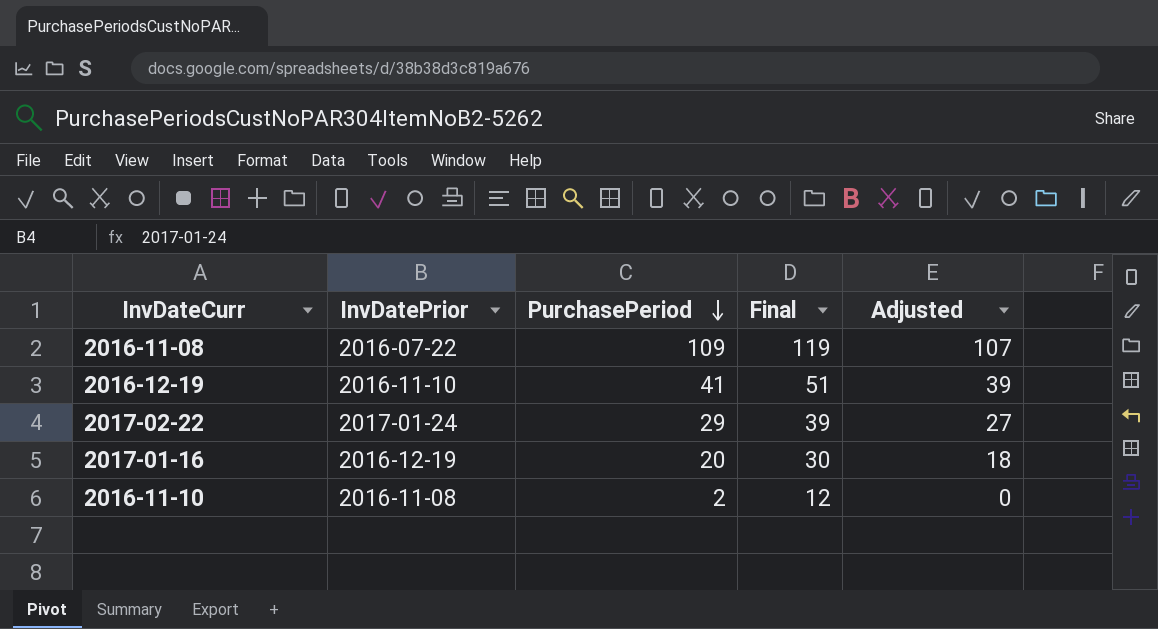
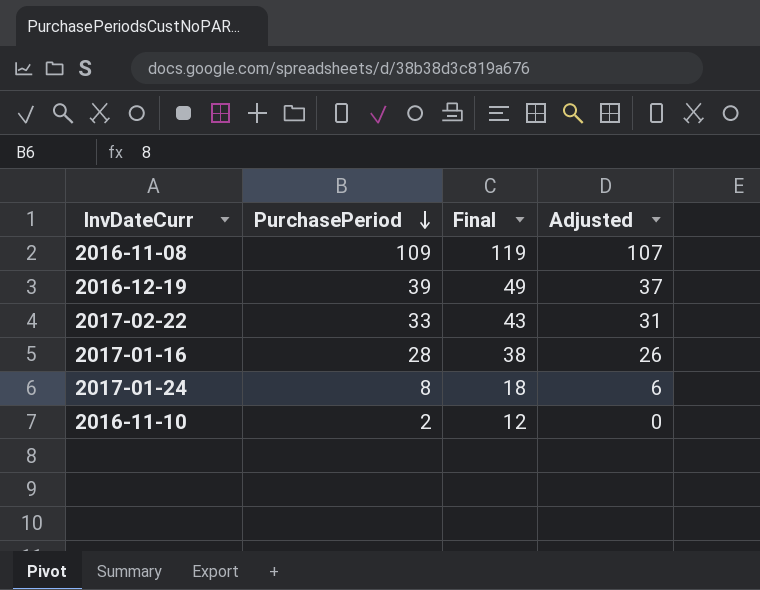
column InvDatePrior | position: 2 -> none
2016-12-19 | PurchasePeriod: 41 -> 39
2016-12-19 | Final: 51 -> 49
2016-12-19 | Adjusted: 39 -> 37
2017-02-22 | PurchasePeriod: 29 -> 33
2017-02-22 | Final: 39 -> 43
2017-02-22 | Adjusted: 27 -> 31
2017-01-16 | PurchasePeriod: 20 -> 28
2017-01-16 | Final: 30 -> 38
2017-01-16 | Adjusted: 18 -> 26
row 2017-01-24: none -> 8 | 18 | 6

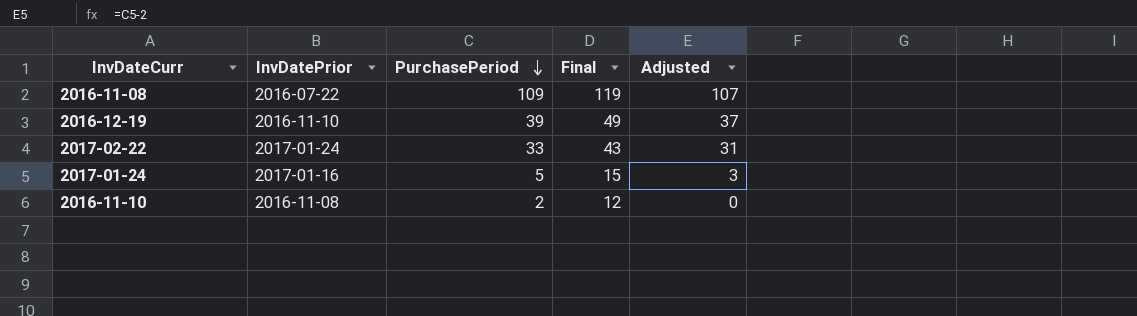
column InvDatePrior | position: none -> 2
row 2017-01-16: 28 | 38 | 26 -> none
2017-01-24 | PurchasePeriod: 8 -> 5
2017-01-24 | Final: 18 -> 15
2017-01-24 | Adjusted: 6 -> 3

